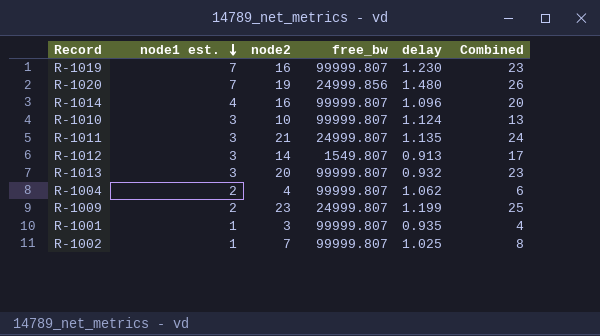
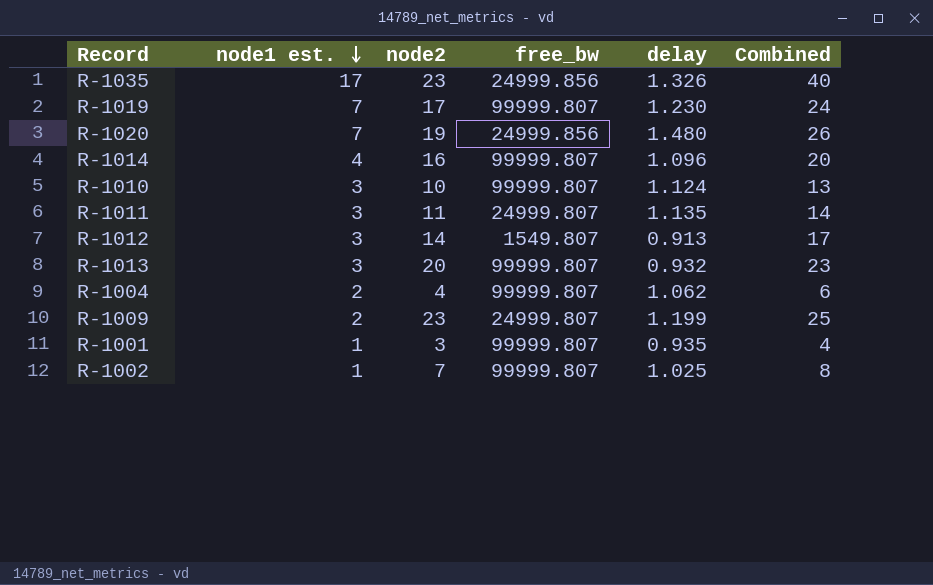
row R-1035: none -> 17 | 23 | 24999.856 | 1.326 | 40
R-1019 | node2: 16 -> 17
R-1019 | Combined: 23 -> 24
R-1011 | node2: 21 -> 11
R-1011 | Combined: 24 -> 14

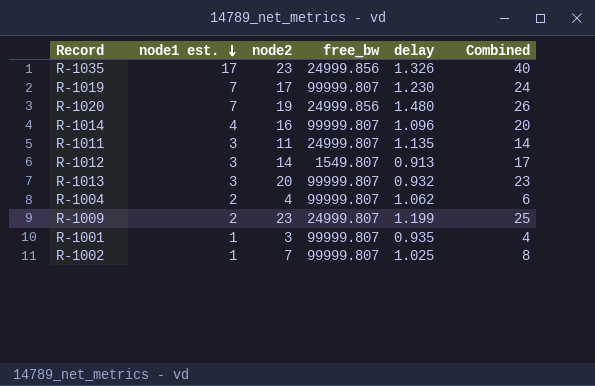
row R-1010: 3 | 10 | 99999.807 | 1.124 | 13 -> none

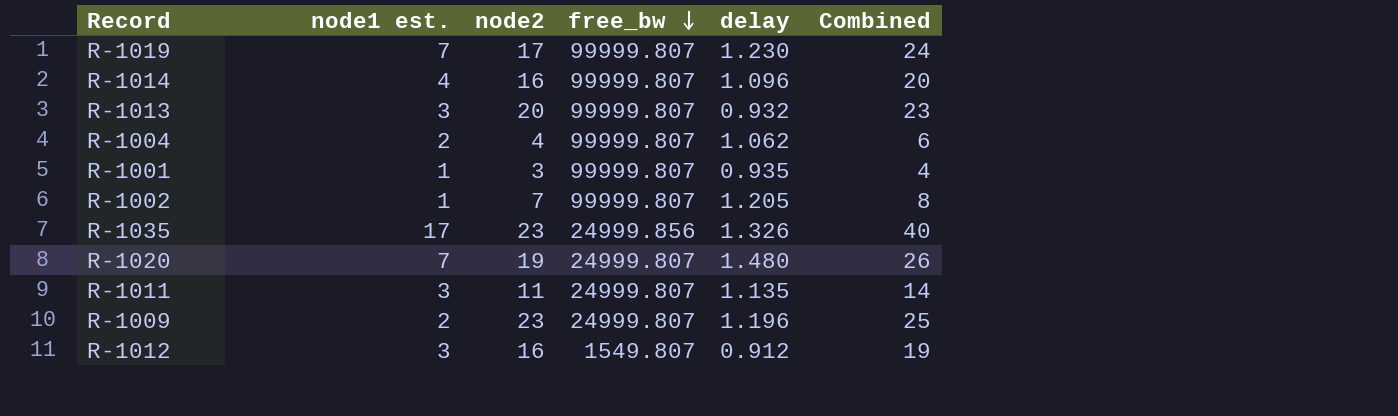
row order: node1 est. descending -> free_bw descending
R-1002 | delay: 1.025 -> 1.205
R-1020 | free_bw: 24999.856 -> 24999.807
R-1009 | delay: 1.199 -> 1.196
R-1012 | node2: 14 -> 16
R-1012 | delay: 0.913 -> 0.912
R-1012 | Combined: 17 -> 19

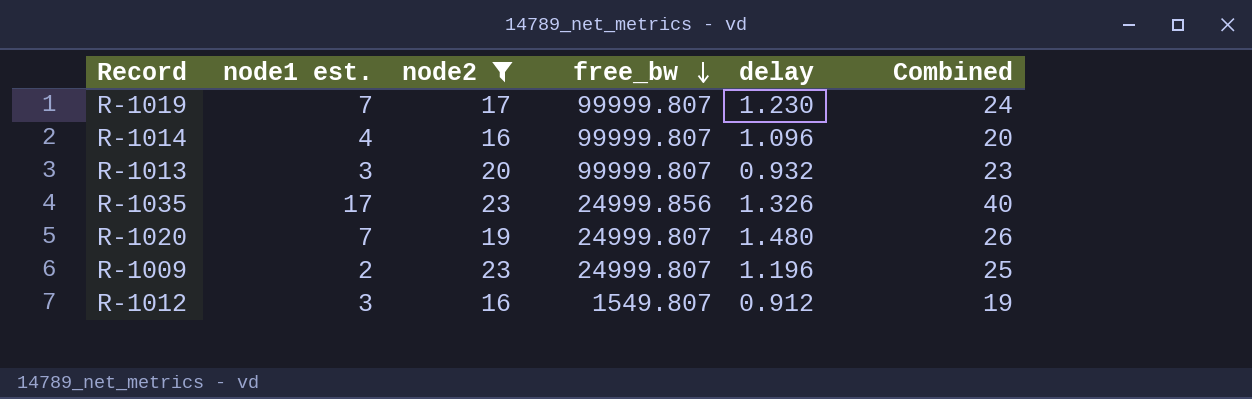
filter: none -> node2 >= 16

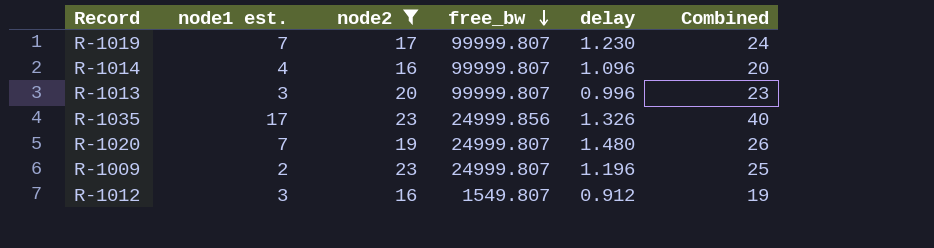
R-1013 | delay: 0.932 -> 0.996

